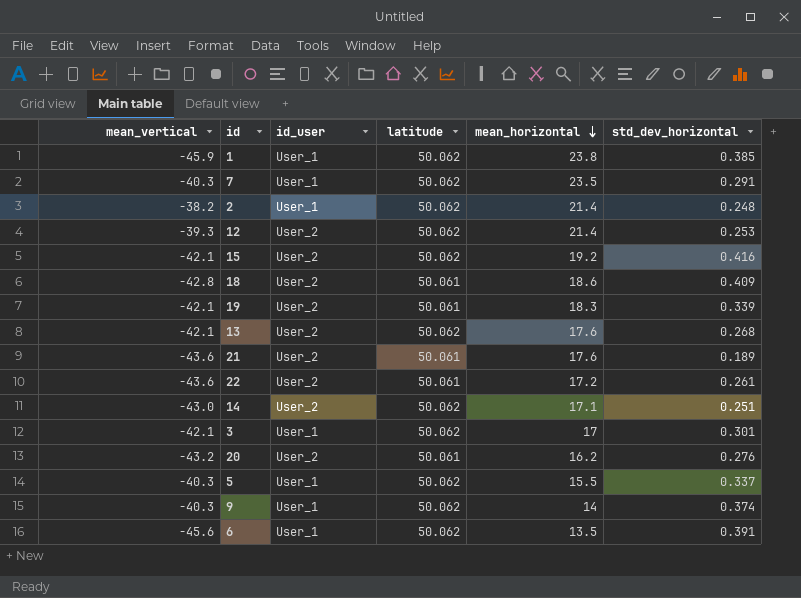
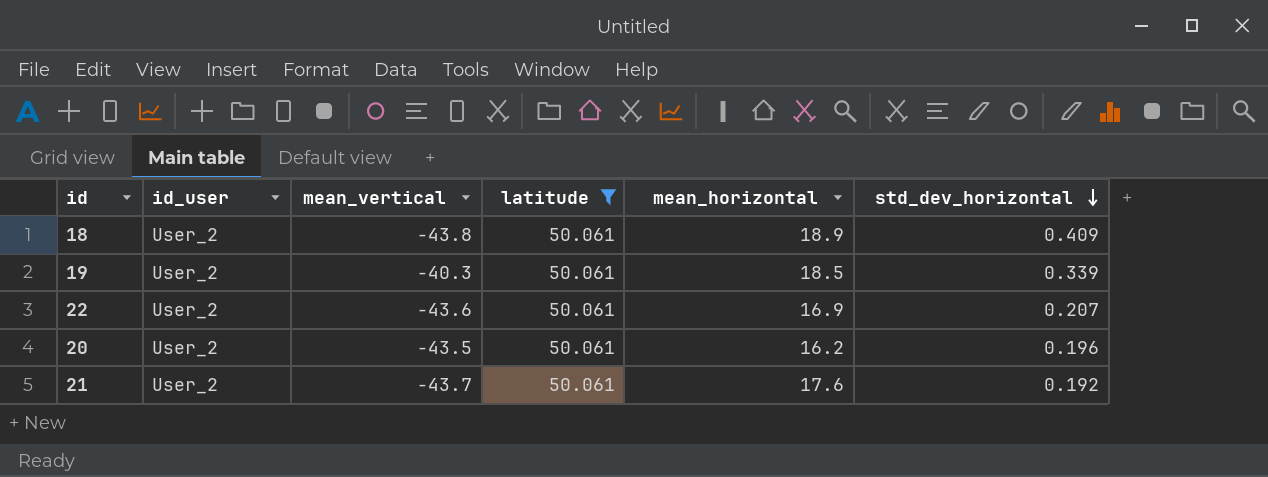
filter: none -> latitude = 50.061
row order: mean_horizontal descending -> std_dev_horizontal descending
column mean_vertical | position: 1 -> 3
18 | mean_vertical: -42.8 -> -43.8
18 | mean_horizontal: 18.6 -> 18.9
19 | mean_vertical: -42.1 -> -40.3
19 | mean_horizontal: 18.3 -> 18.5
22 | mean_horizontal: 17.2 -> 16.9
22 | std_dev_horizontal: 0.261 -> 0.207
20 | mean_vertical: -43.2 -> -43.5
20 | std_dev_horizontal: 0.276 -> 0.196
21 | mean_vertical: -43.6 -> -43.7
21 | std_dev_horizontal: 0.189 -> 0.192

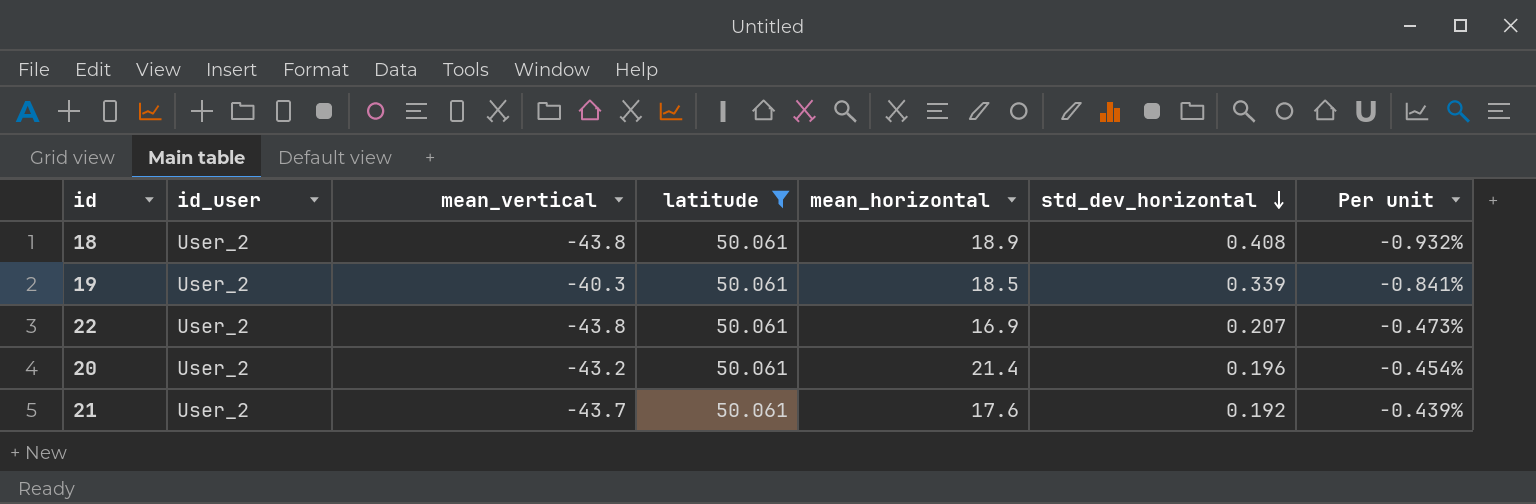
column Per unit | formula: none -> [std_dev_horizontal] / [mean_vertical]
18 | std_dev_horizontal: 0.409 -> 0.408
22 | mean_vertical: -43.6 -> -43.8
20 | mean_vertical: -43.5 -> -43.2
20 | mean_horizontal: 16.2 -> 21.4

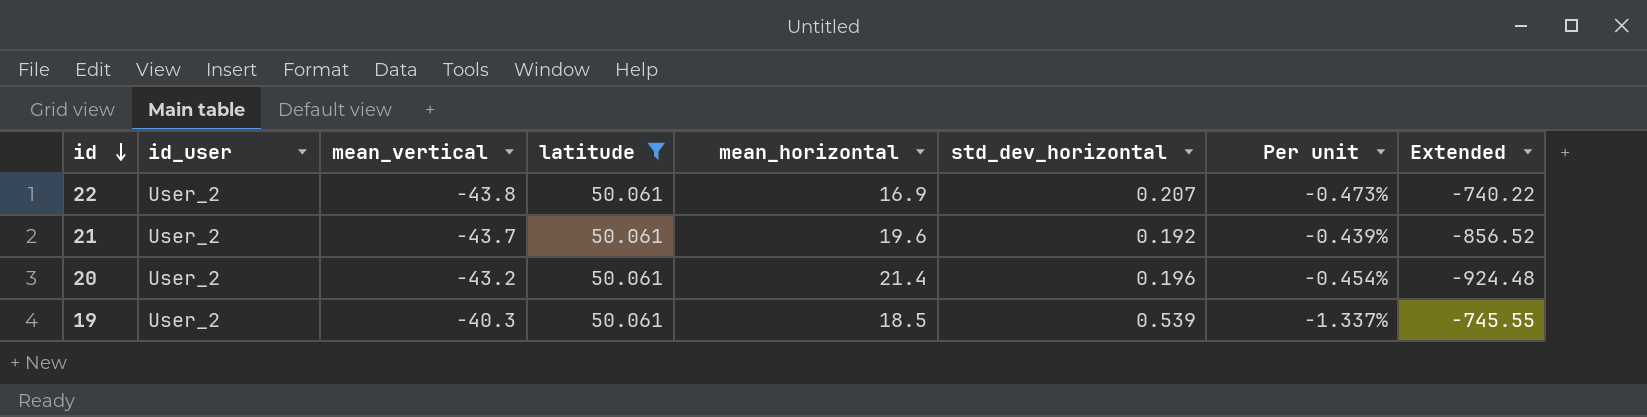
row order: std_dev_horizontal descending -> id descending
column Extended | formula: none -> [mean_vertical] * [mean_horizontal]
row 18: User_2 | -43.8 | 50.061 | 18.9 | 0.408 | -0.932% -> none
21 | mean_horizontal: 17.6 -> 19.6
19 | std_dev_horizontal: 0.339 -> 0.539
19 | Per unit: -0.841% -> -1.337%

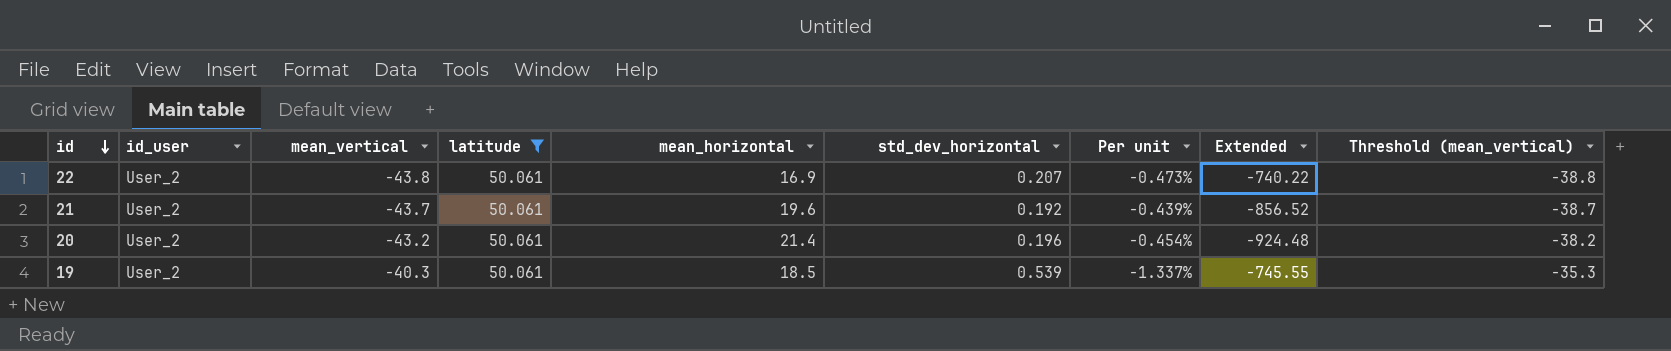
column Threshold (mean_vertical) | formula: none -> [mean_vertical] + 5

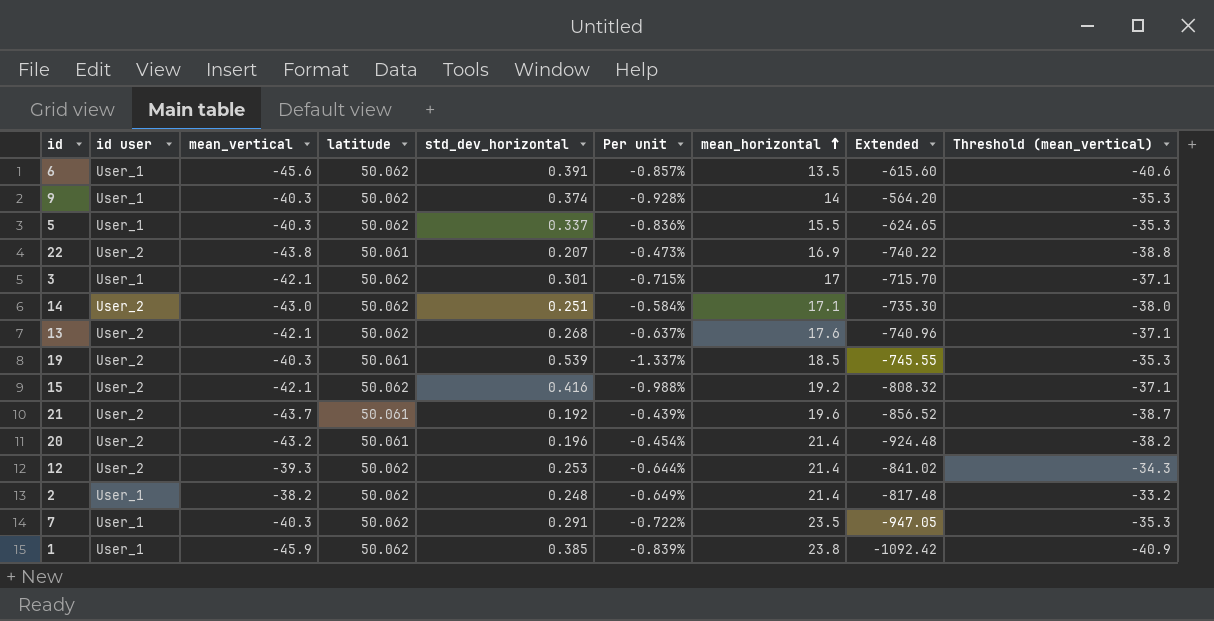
filter: latitude = 50.061 -> none
row order: id descending -> mean_horizontal ascending
column name: id_user -> id user
column mean_horizontal | position: 5 -> 7

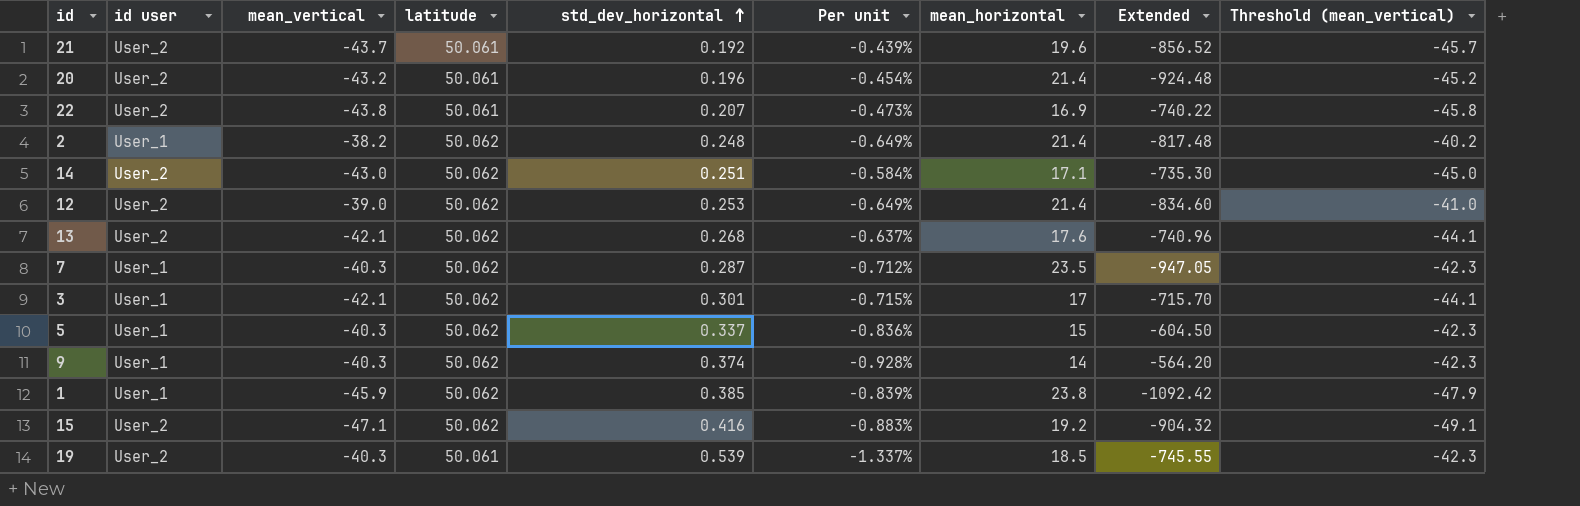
row order: mean_horizontal ascending -> std_dev_horizontal ascending
column Threshold (mean_vertical) | formula: [mean_vertical] + 5 -> [mean_vertical] - 2
row 6: User_1 | -45.6 | 50.062 | 0.391 | -0.857% | 13.5 | -615.60 | -40.6 -> none
12 | mean_vertical: -39.3 -> -39.0
12 | Per unit: -0.644% -> -0.649%
12 | Extended: -841.02 -> -834.60
7 | std_dev_horizontal: 0.291 -> 0.287
7 | Per unit: -0.722% -> -0.712%
5 | mean_horizontal: 15.5 -> 15
5 | Extended: -624.65 -> -604.50
15 | mean_vertical: -42.1 -> -47.1
15 | Per unit: -0.988% -> -0.883%
15 | Extended: -808.32 -> -904.32

